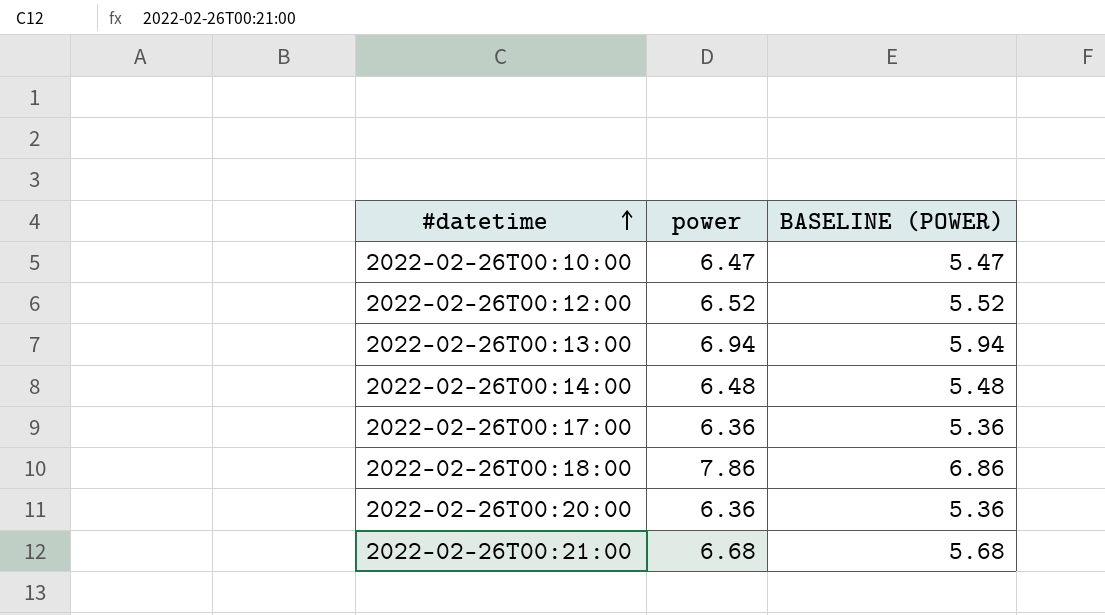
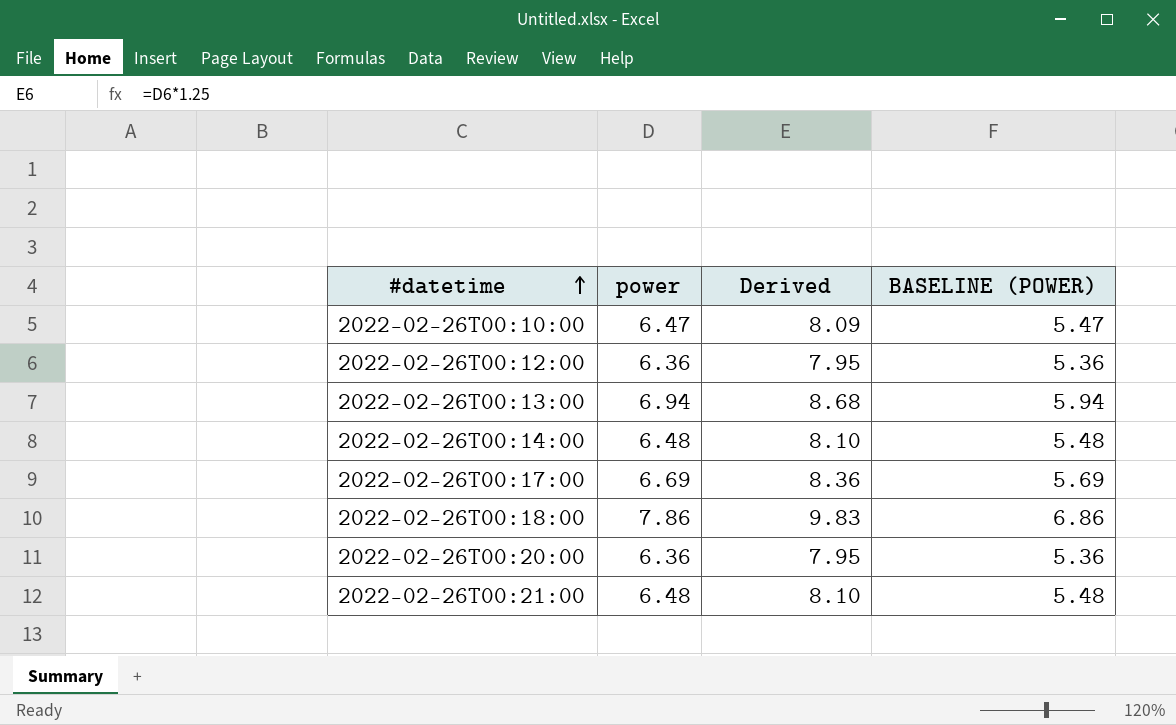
column Derived | formula: none -> [power] * 1.25
2022-02-26T00:12:00 | power: 6.52 -> 6.36
2022-02-26T00:12:00 | BASELINE (POWER): 5.52 -> 5.36
2022-02-26T00:17:00 | power: 6.36 -> 6.69
2022-02-26T00:17:00 | BASELINE (POWER): 5.36 -> 5.69
2022-02-26T00:21:00 | power: 6.68 -> 6.48
2022-02-26T00:21:00 | BASELINE (POWER): 5.68 -> 5.48

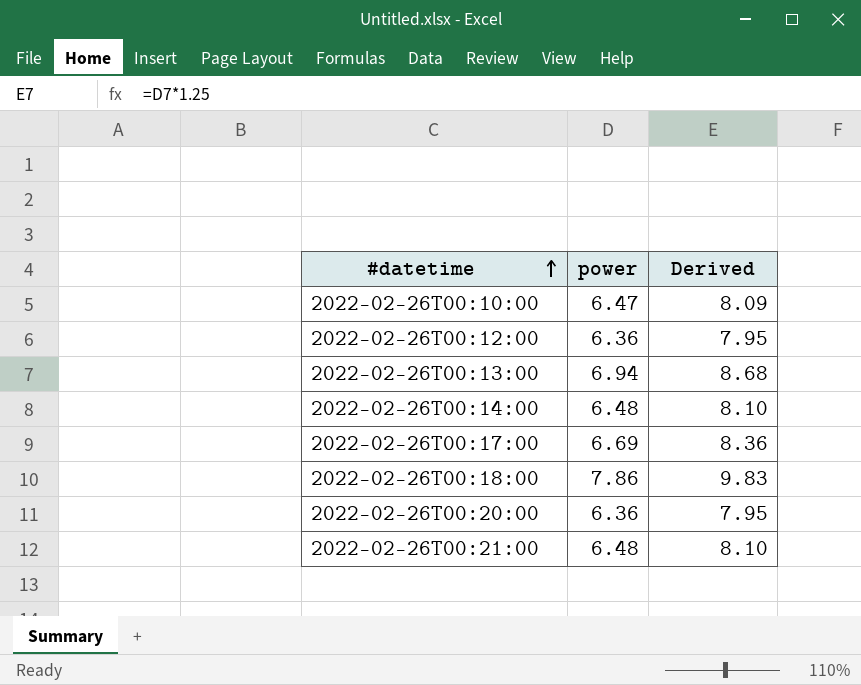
column BASELINE (POWER) | formula: [power] - 1 -> none

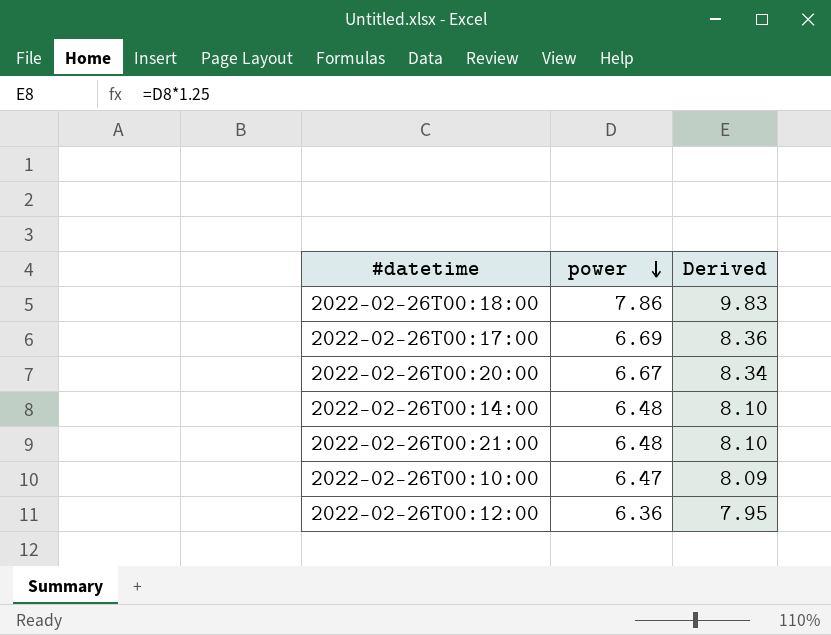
row order: #datetime ascending -> power descending
row 2022-02-26T00:13:00: 6.94 | 8.68 -> none
2022-02-26T00:20:00 | power: 6.36 -> 6.67
2022-02-26T00:20:00 | Derived: 7.95 -> 8.34

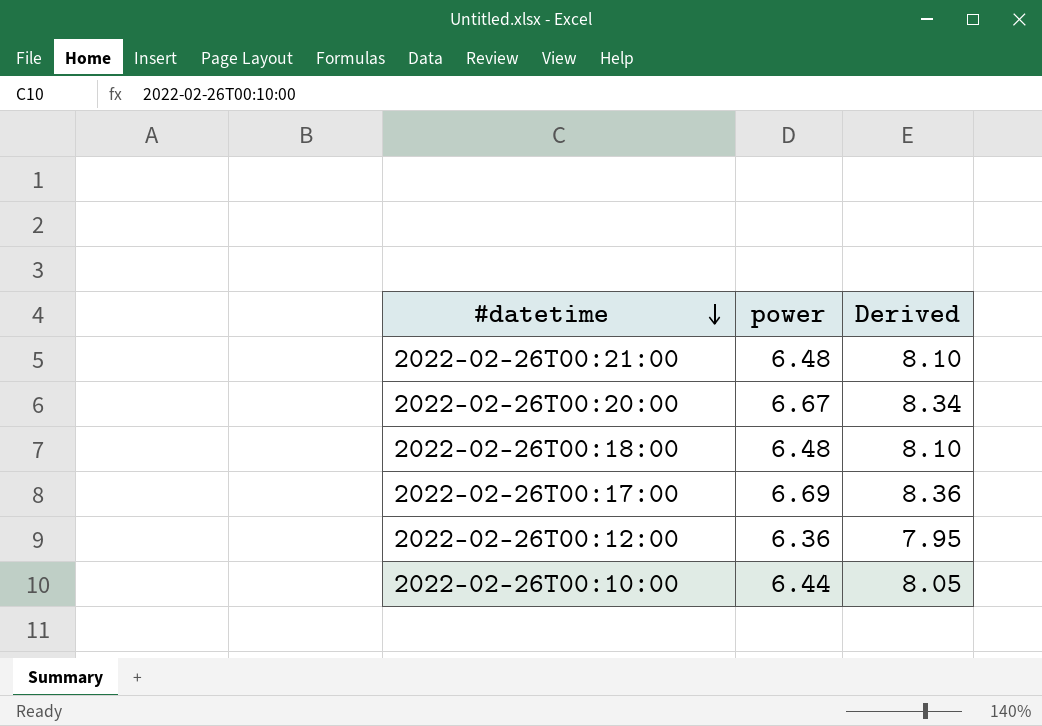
row order: power descending -> #datetime descending
row 2022-02-26T00:14:00: 6.48 | 8.10 -> none
2022-02-26T00:18:00 | power: 7.86 -> 6.48
2022-02-26T00:18:00 | Derived: 9.83 -> 8.10
2022-02-26T00:10:00 | power: 6.47 -> 6.44
2022-02-26T00:10:00 | Derived: 8.09 -> 8.05

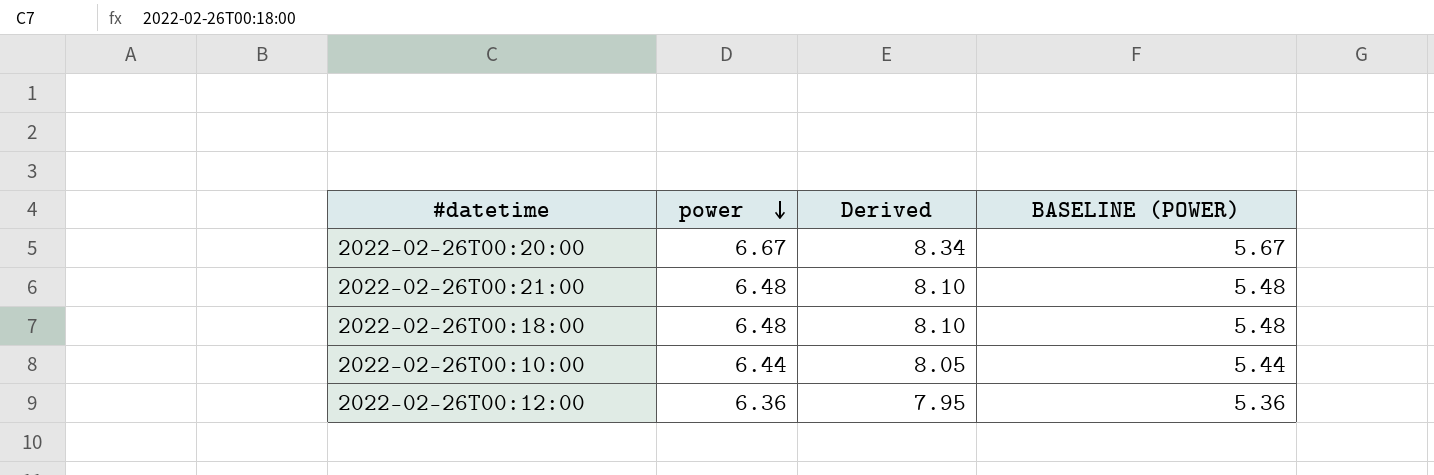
row order: #datetime descending -> power descending
column BASELINE (POWER) | formula: none -> [power] - 1
row 2022-02-26T00:17:00: 6.69 | 8.36 -> none

